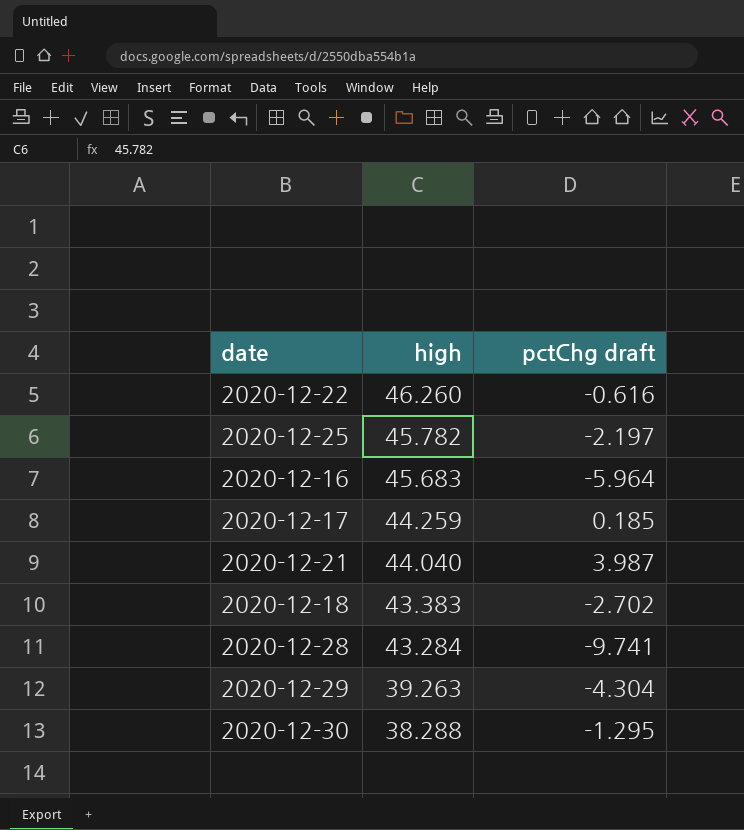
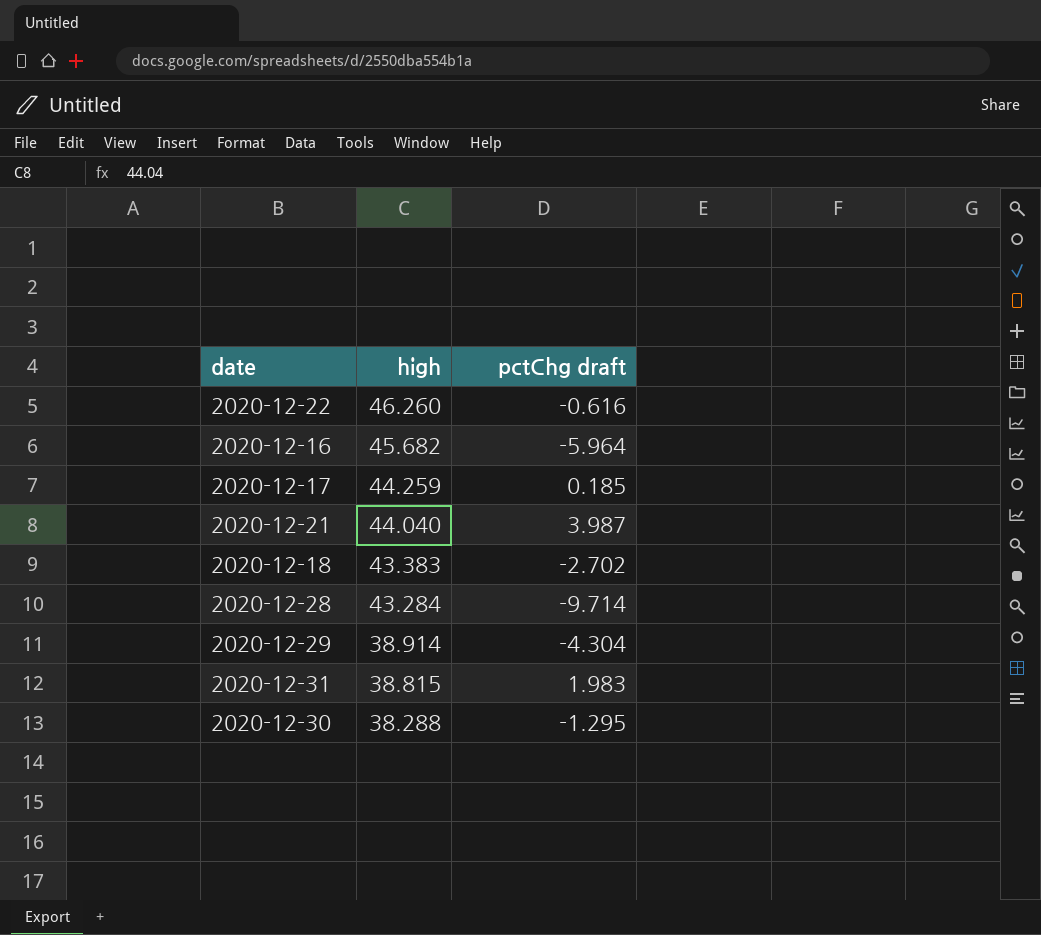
row 2020-12-25: 45.782 | -2.197 -> none
2020-12-16 | high: 45.683 -> 45.682
2020-12-28 | pctChg draft: -9.741 -> -9.714
2020-12-29 | high: 39.263 -> 38.914
row 2020-12-31: none -> 38.815 | 1.983

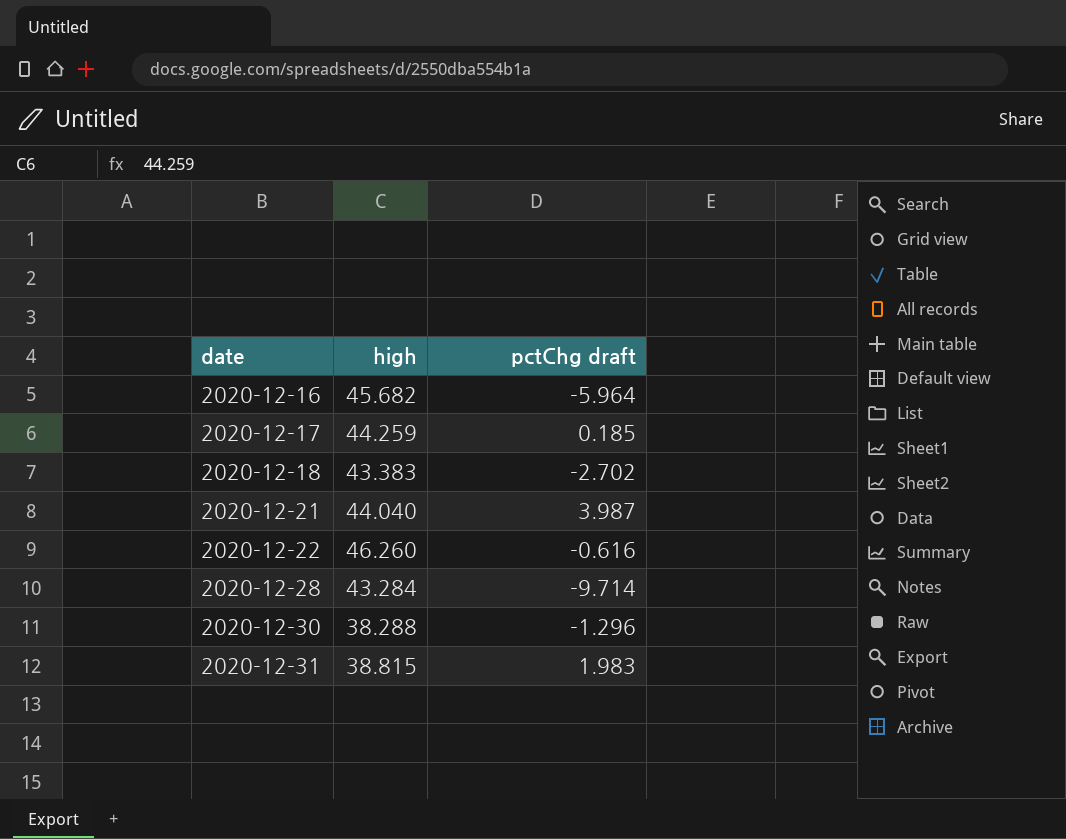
row order: high descending -> date ascending
row 2020-12-29: 38.914 | -4.304 -> none
2020-12-30 | pctChg draft: -1.295 -> -1.296

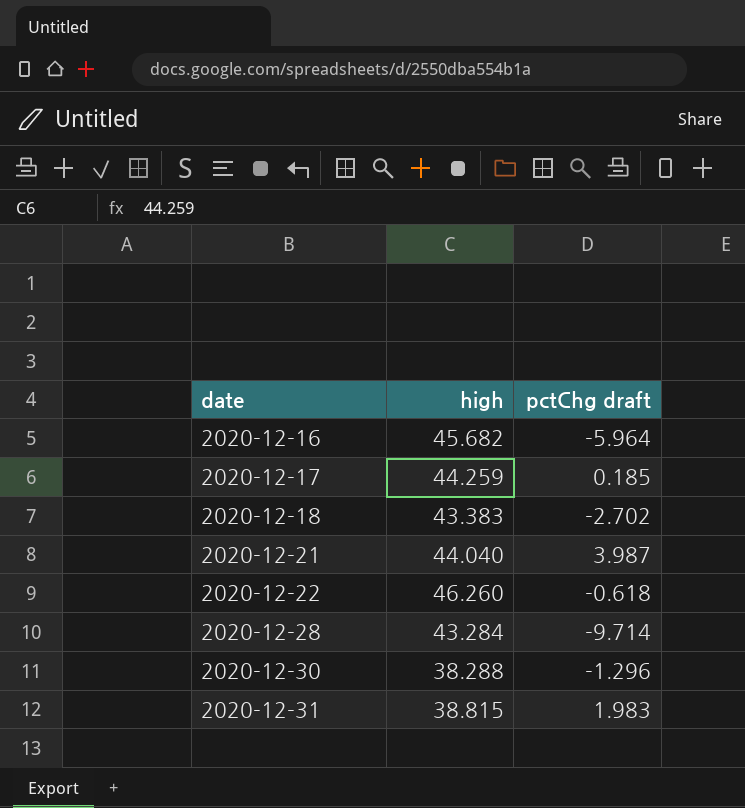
2020-12-22 | pctChg draft: -0.616 -> -0.618

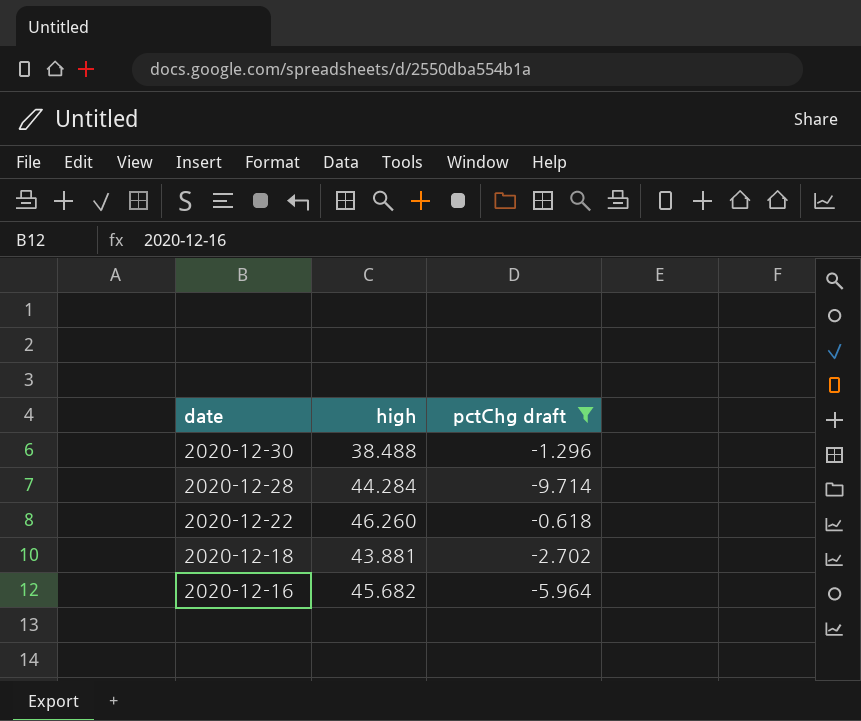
filter: none -> pctChg draft <= -0.618
row order: date ascending -> date descending
2020-12-30 | high: 38.288 -> 38.488
2020-12-28 | high: 43.284 -> 44.284
2020-12-18 | high: 43.383 -> 43.881

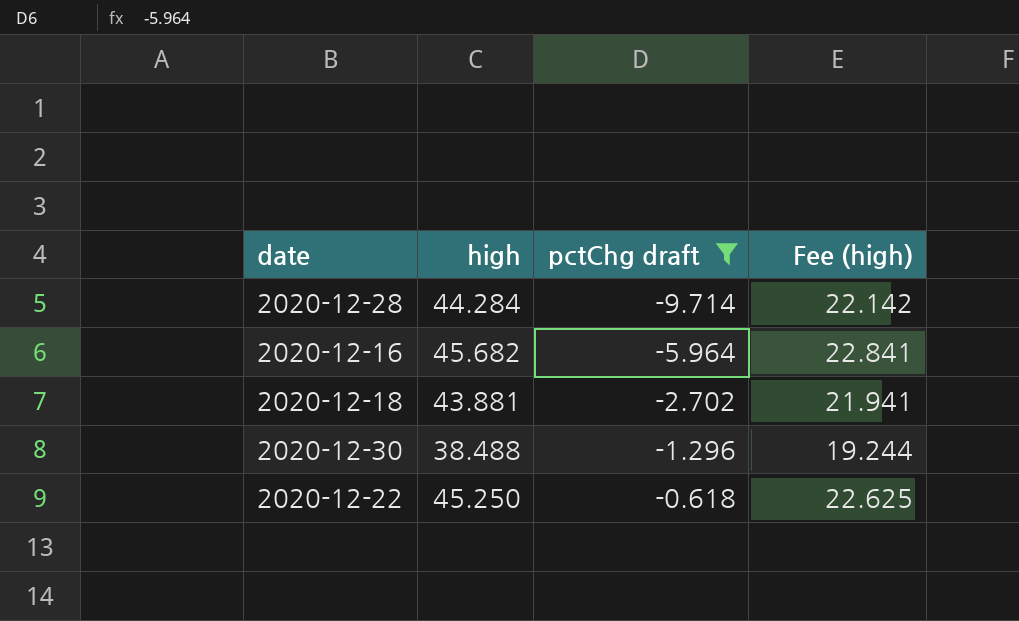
row order: date descending -> pctChg draft ascending
column Fee (high) | formula: none -> [high] * 0.5
2020-12-22 | high: 46.260 -> 45.250

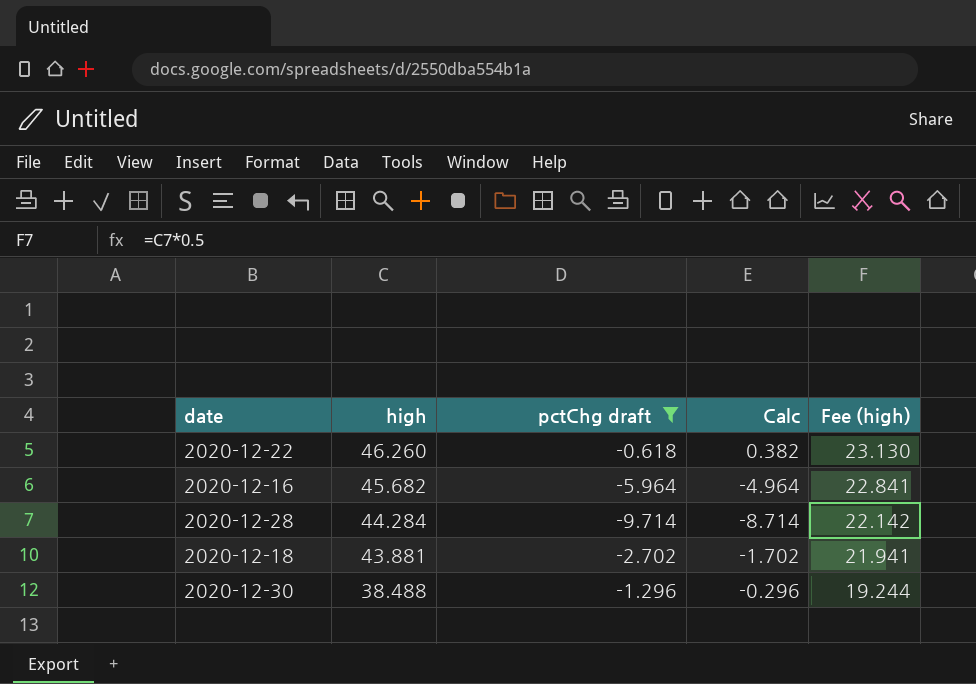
row order: pctChg draft ascending -> high descending
column Calc | formula: none -> [pctChg draft] + 1
2020-12-22 | high: 45.250 -> 46.260
2020-12-22 | Fee (high): 22.625 -> 23.130

